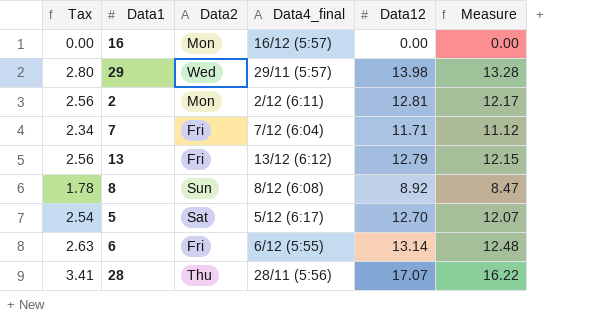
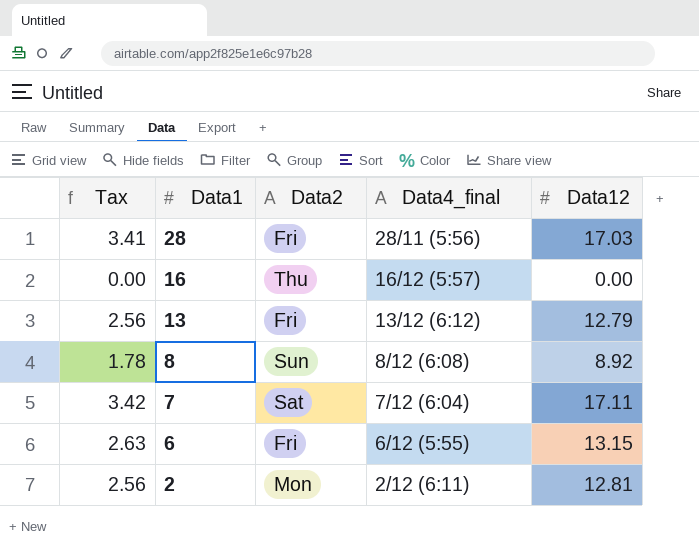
row order: none -> Data1 descending
column Measure | formula: [Data12] * 0.95 -> none
row 29: 2.80 | Wed | 29/11 (5:57) | 13.98 | 13.28 -> none
row 5: 2.54 | Sat | 5/12 (6:17) | 12.70 | 12.07 -> none
28 | Data2: Thu -> Fri
28 | Data12: 17.07 -> 17.03
16 | Data2: Mon -> Thu
7 | Tax: 2.34 -> 3.42
7 | Data2: Fri -> Sat
7 | Data12: 11.71 -> 17.11
6 | Data12: 13.14 -> 13.15

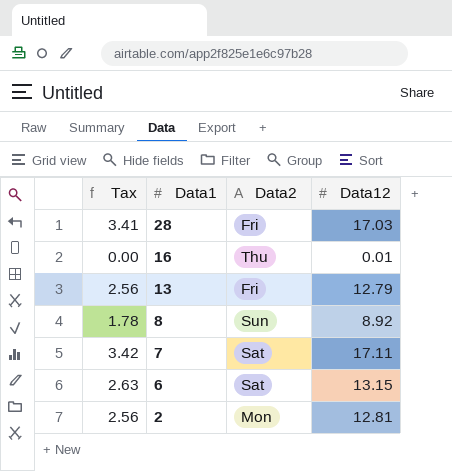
column Data4_final | position: 4 -> none
16 | Data12: 0.00 -> 0.01
6 | Data2: Fri -> Sat

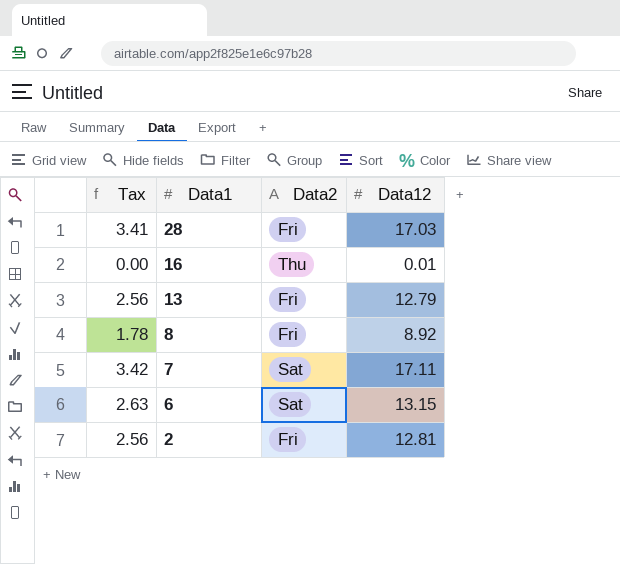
8 | Data2: Sun -> Fri
2 | Data2: Mon -> Fri

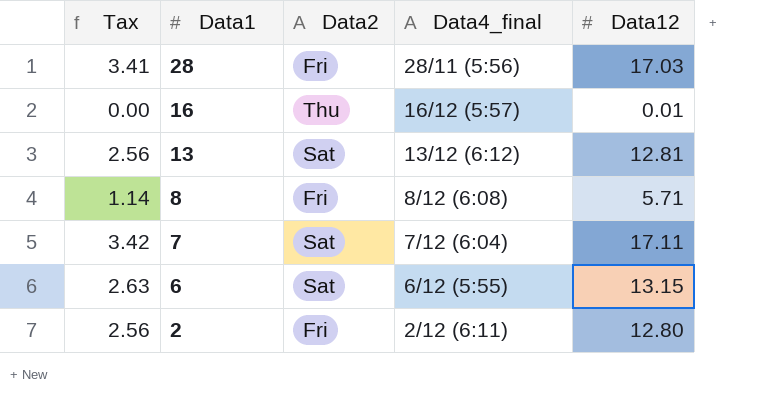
column Data4_final | position: none -> 4
13 | Data2: Fri -> Sat
13 | Data12: 12.79 -> 12.81
8 | Tax: 1.78 -> 1.14
8 | Data12: 8.92 -> 5.71
2 | Data12: 12.81 -> 12.80

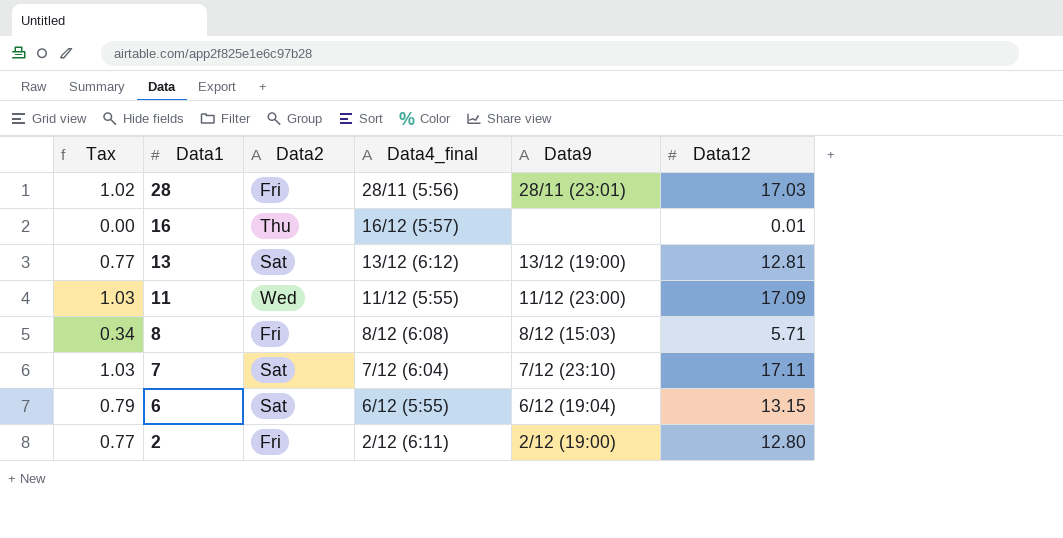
column Tax | formula: [Data12] * 0.2 -> [Data12] * 0.06
column Data9 | position: none -> 5
row 11: none -> 1.03 | Wed | 11/12 (5:55) | 11/12 (23:00) | 17.09

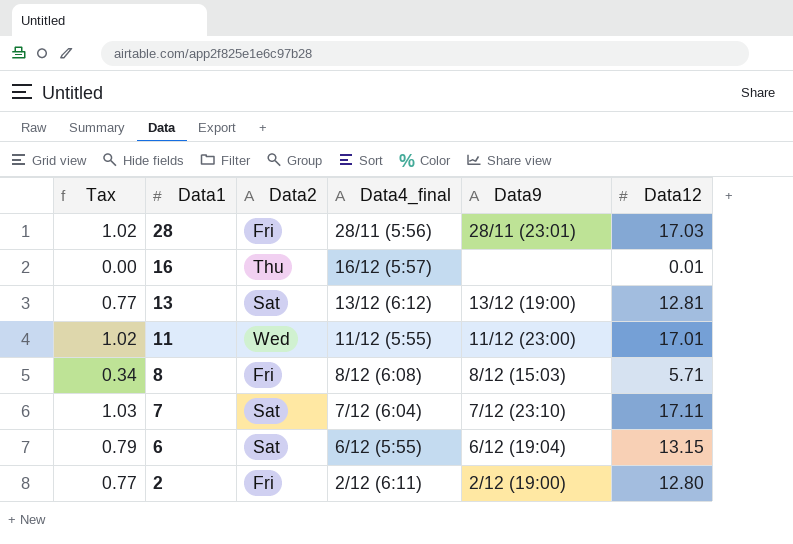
11 | Tax: 1.03 -> 1.02
11 | Data12: 17.09 -> 17.01

